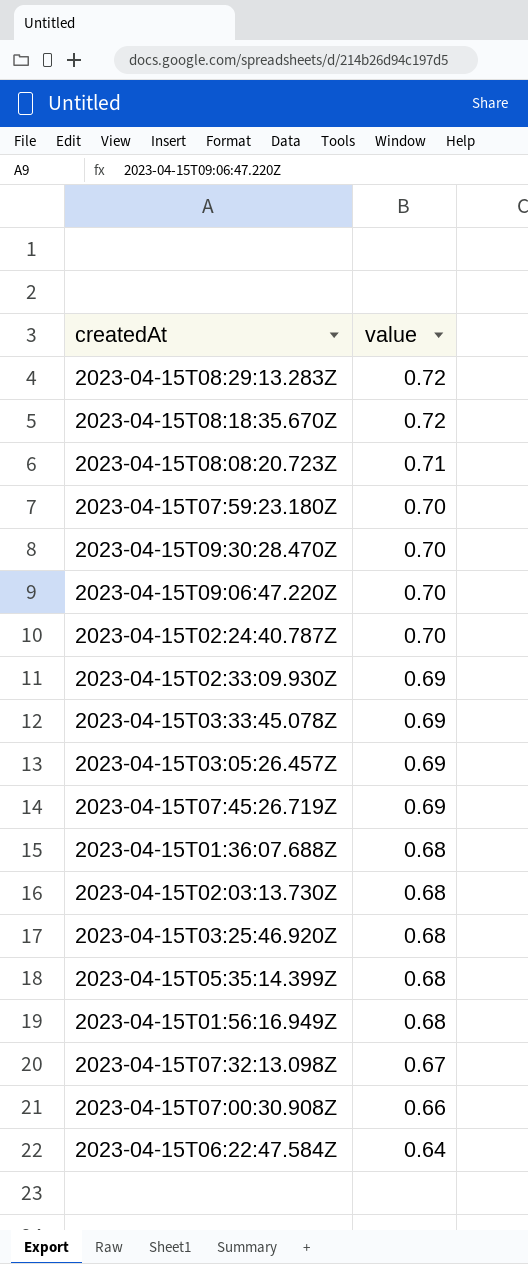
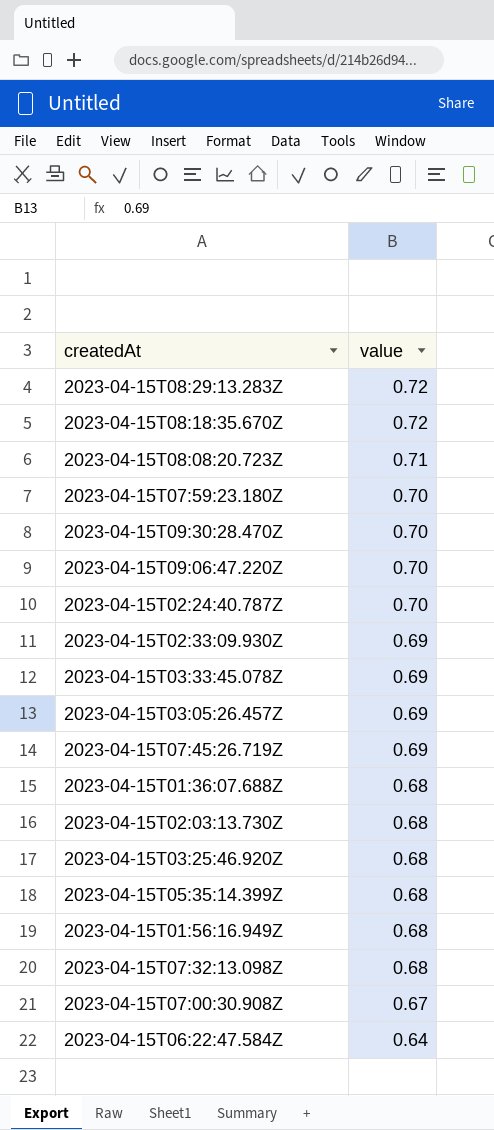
2023-04-15T07:32:13.098Z | value: 0.67 -> 0.68
2023-04-15T07:00:30.908Z | value: 0.66 -> 0.67

